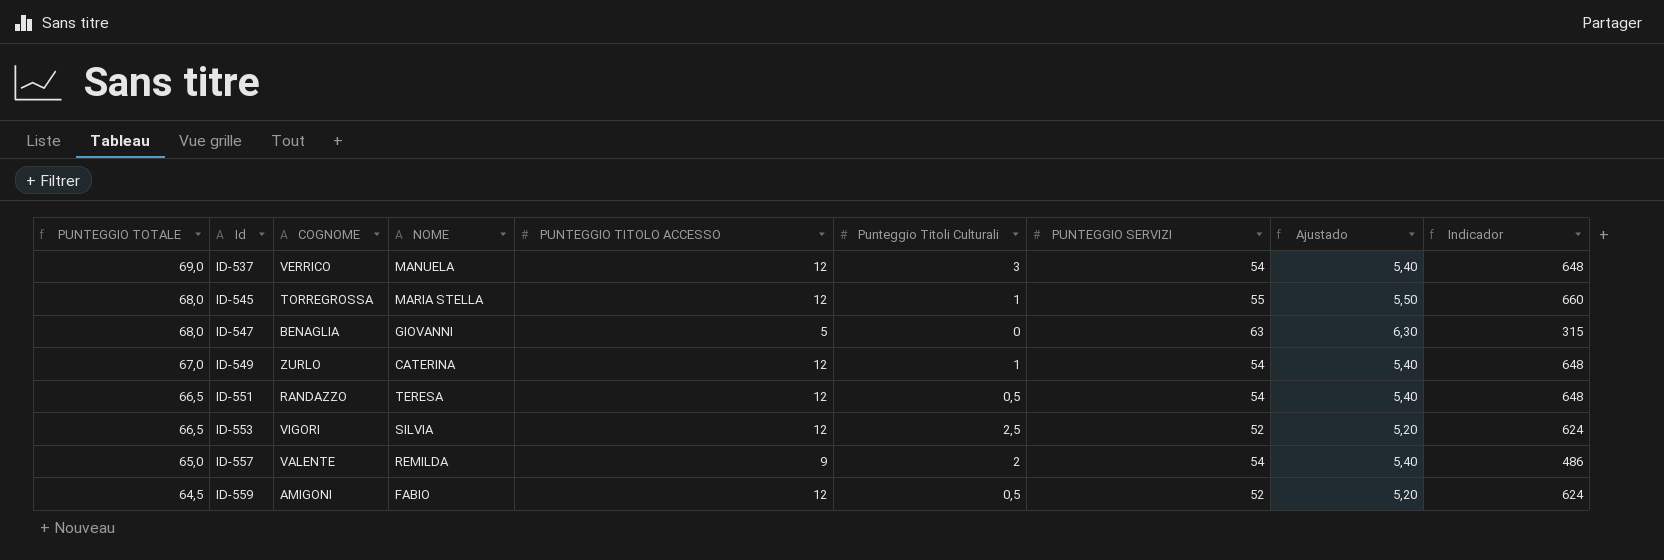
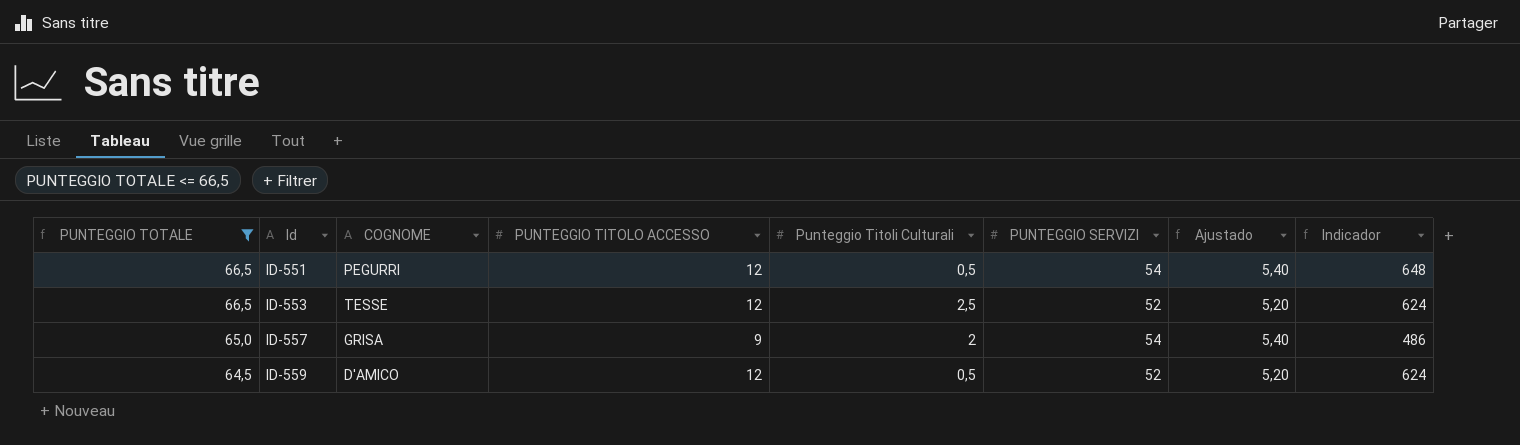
filter: none -> PUNTEGGIO TOTALE <= 66,5
column NOME | position: 4 -> none
ID-551 | COGNOME: RANDAZZO -> PEGURRI
ID-553 | COGNOME: VIGORI -> TESSE
ID-557 | COGNOME: VALENTE -> GRISA
ID-559 | COGNOME: AMIGONI -> D'AMICO

